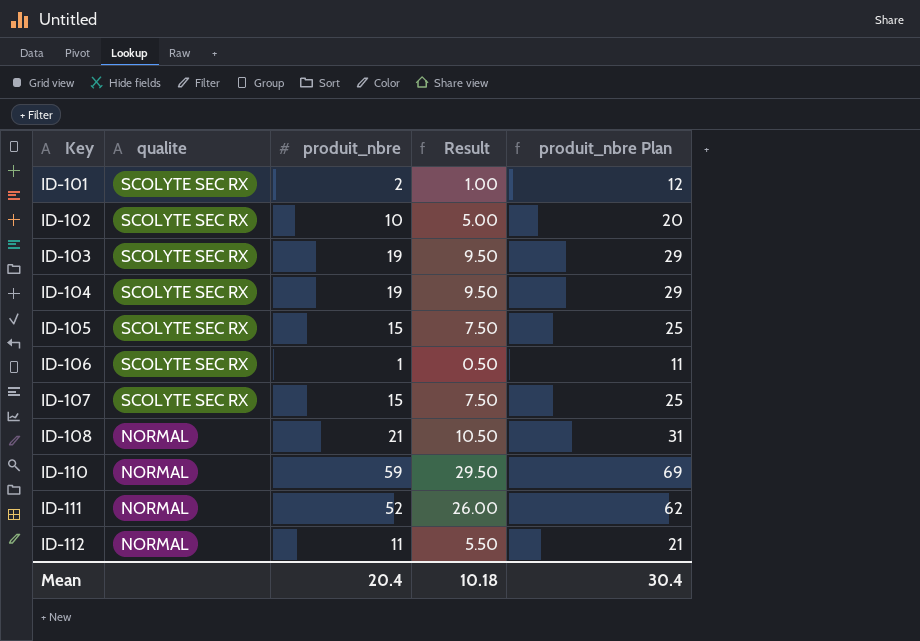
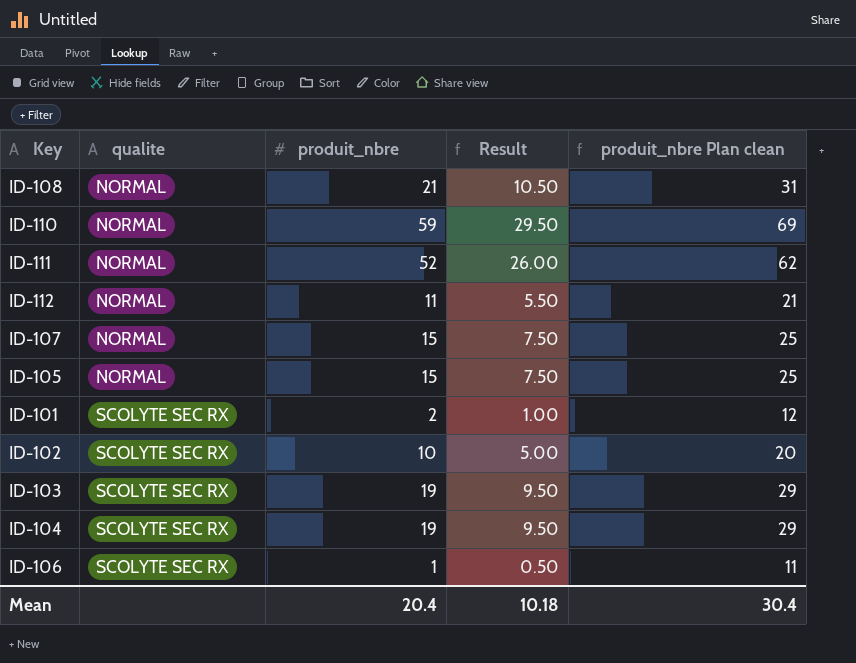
row order: Key ascending -> qualite ascending
column name: produit_nbre Plan -> produit_nbre Plan clean
ID-107 | qualite: SCOLYTE SEC RX -> NORMAL
ID-105 | qualite: SCOLYTE SEC RX -> NORMAL

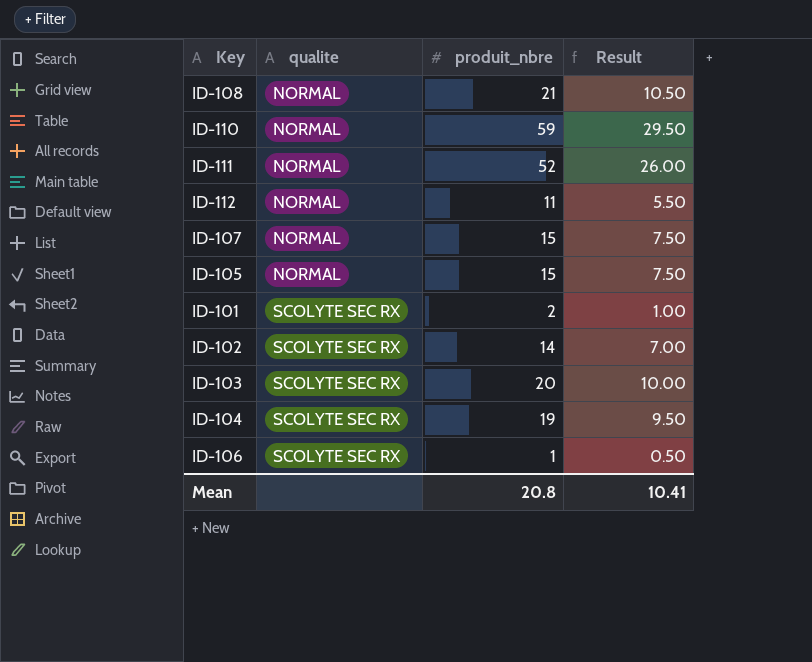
column produit_nbre Plan clean | formula: [produit_nbre] + 10 -> none
ID-102 | produit_nbre: 10 -> 14
ID-102 | Result: 5.00 -> 7.00
ID-103 | produit_nbre: 19 -> 20
ID-103 | Result: 9.50 -> 10.00
Mean | produit_nbre: 20.4 -> 20.8
Mean | Result: 10.18 -> 10.41

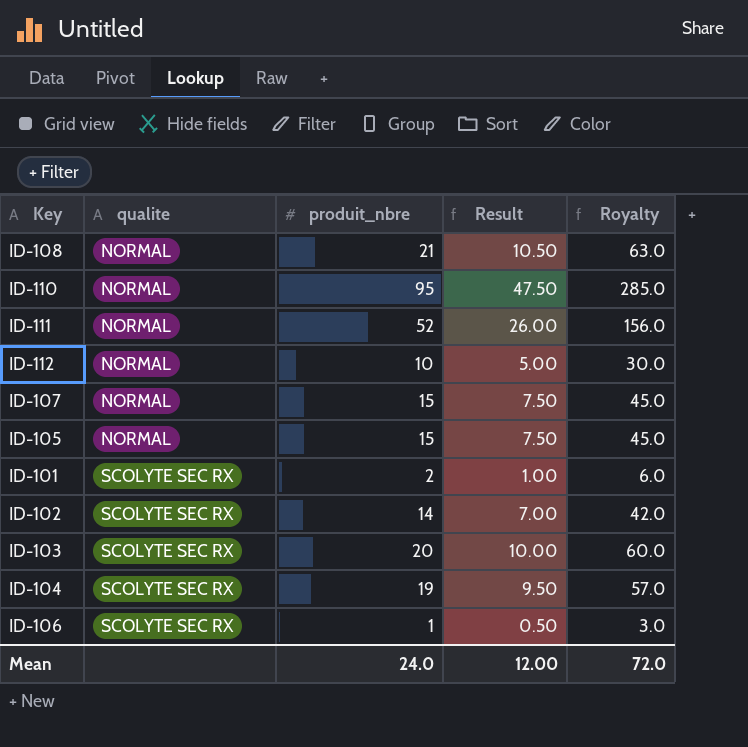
column Royalty | formula: none -> [produit_nbre] * 3
ID-110 | produit_nbre: 59 -> 95
ID-110 | Result: 29.50 -> 47.50
ID-112 | produit_nbre: 11 -> 10
ID-112 | Result: 5.50 -> 5.00
Mean | produit_nbre: 20.8 -> 24.0
Mean | Result: 10.41 -> 12.00

